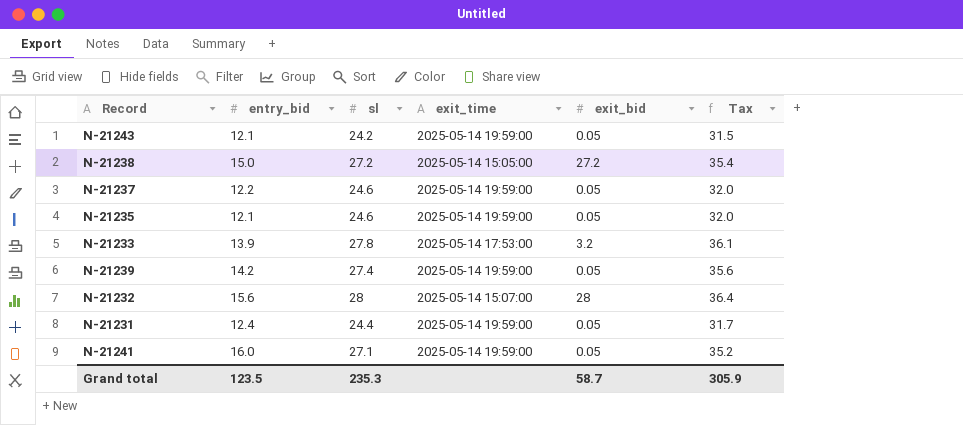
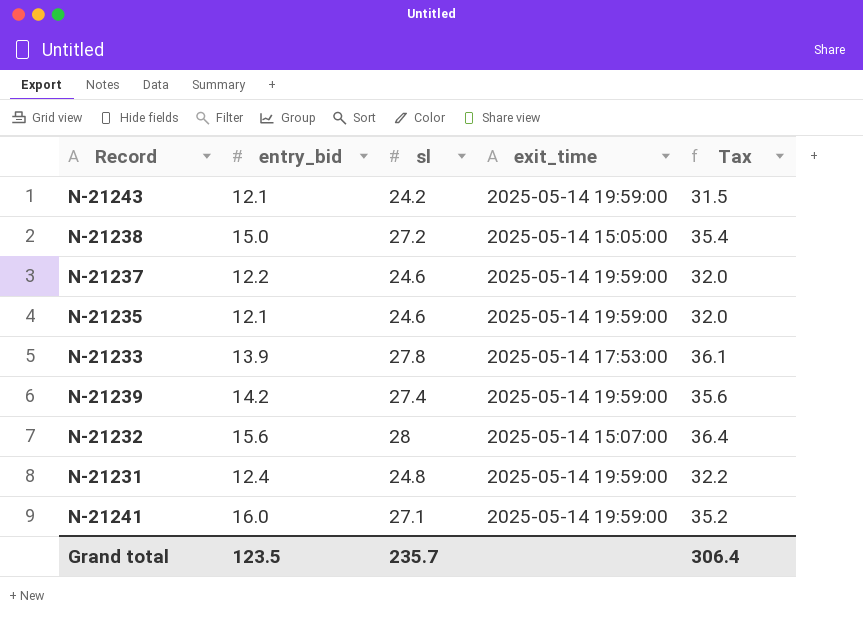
column exit_bid | position: 5 -> none
N-21231 | sl: 24.4 -> 24.8
N-21231 | Tax: 31.7 -> 32.2
Grand total | sl: 235.3 -> 235.7
Grand total | Tax: 305.9 -> 306.4

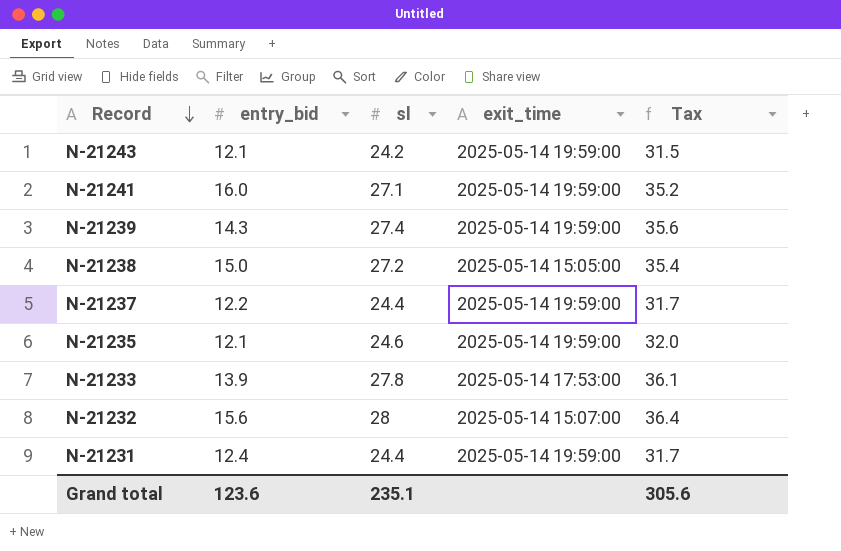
row order: none -> Record descending
N-21239 | entry_bid: 14.2 -> 14.3
N-21237 | sl: 24.6 -> 24.4
N-21237 | Tax: 32.0 -> 31.7
N-21231 | sl: 24.8 -> 24.4
N-21231 | Tax: 32.2 -> 31.7
Grand total | entry_bid: 123.5 -> 123.6
Grand total | sl: 235.7 -> 235.1
Grand total | Tax: 306.4 -> 305.6

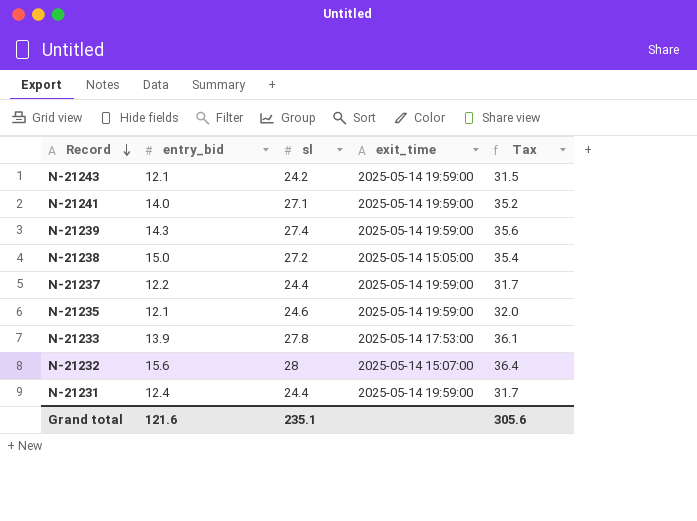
N-21241 | entry_bid: 16.0 -> 14.0
Grand total | entry_bid: 123.6 -> 121.6

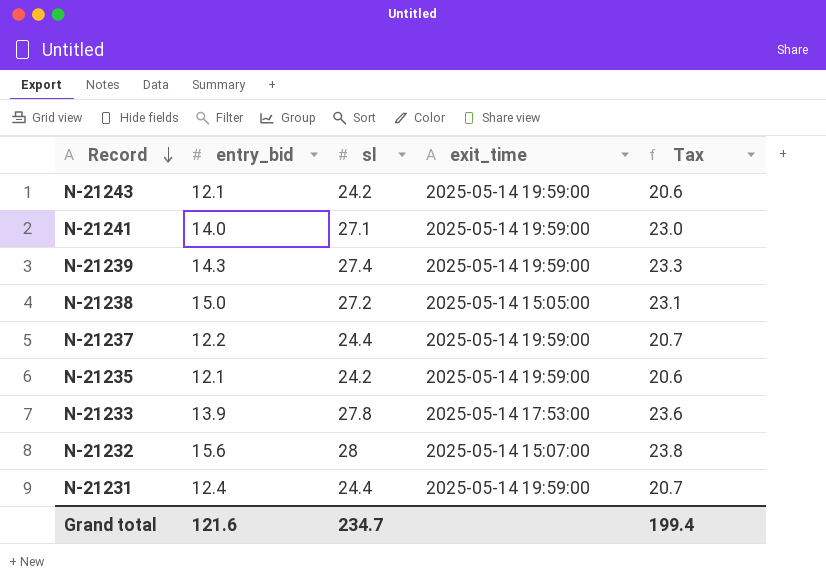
column Tax | formula: [sl] * 1.3 -> [sl] * 0.85
N-21235 | sl: 24.6 -> 24.2
Grand total | sl: 235.1 -> 234.7
Grand total | Tax: 305.6 -> 199.4

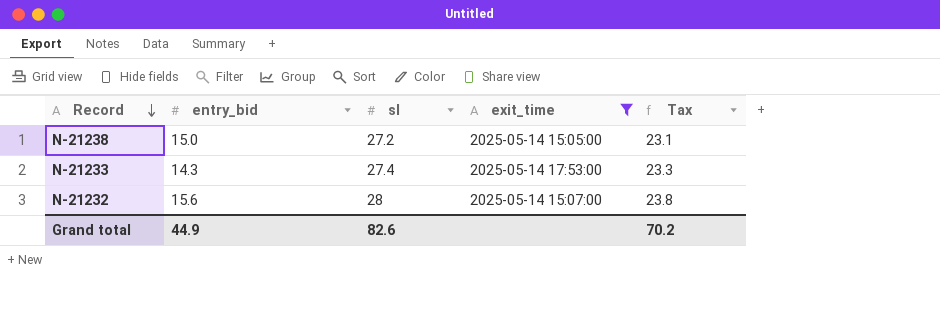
filter: none -> exit_time != 2025-05-14 19:59:00
N-21233 | entry_bid: 13.9 -> 14.3
N-21233 | sl: 27.8 -> 27.4
N-21233 | Tax: 23.6 -> 23.3
Grand total | entry_bid: 121.6 -> 44.9
Grand total | sl: 234.7 -> 82.6
Grand total | Tax: 199.4 -> 70.2

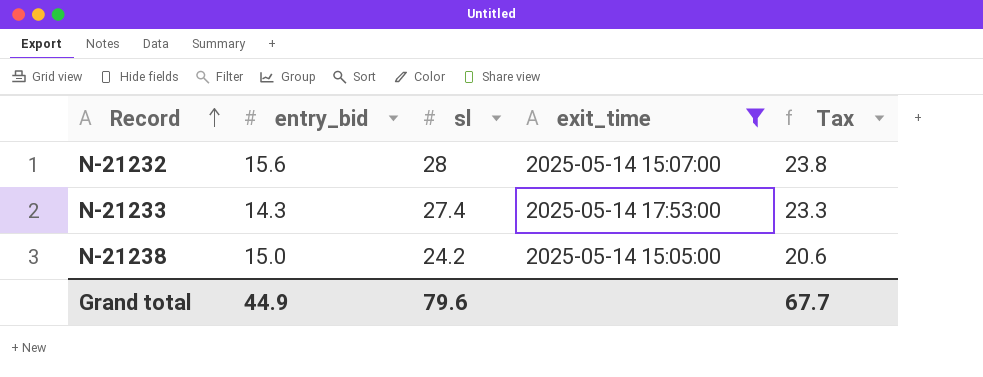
row order: Record descending -> Record ascending
N-21238 | sl: 27.2 -> 24.2
N-21238 | Tax: 23.1 -> 20.6
Grand total | sl: 82.6 -> 79.6
Grand total | Tax: 70.2 -> 67.7

